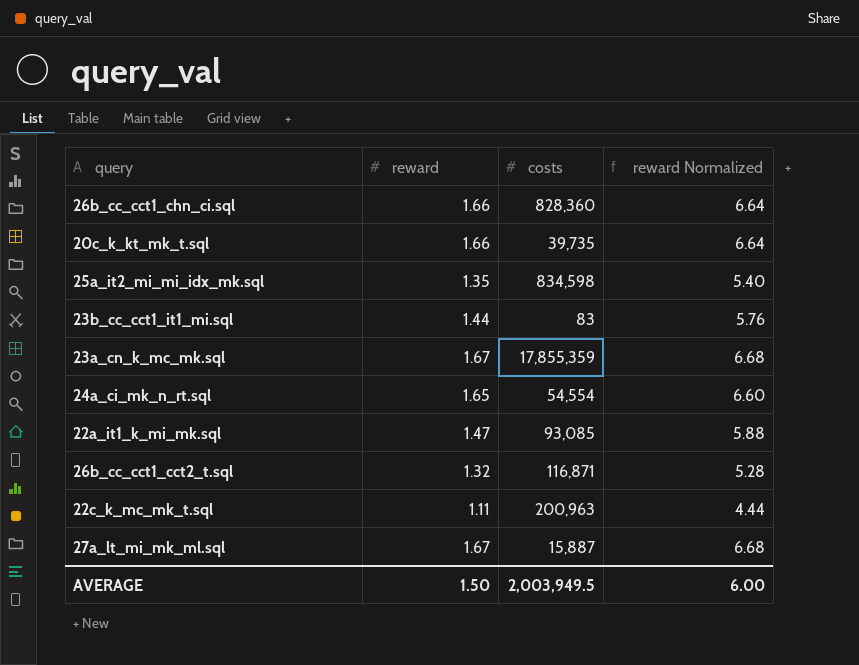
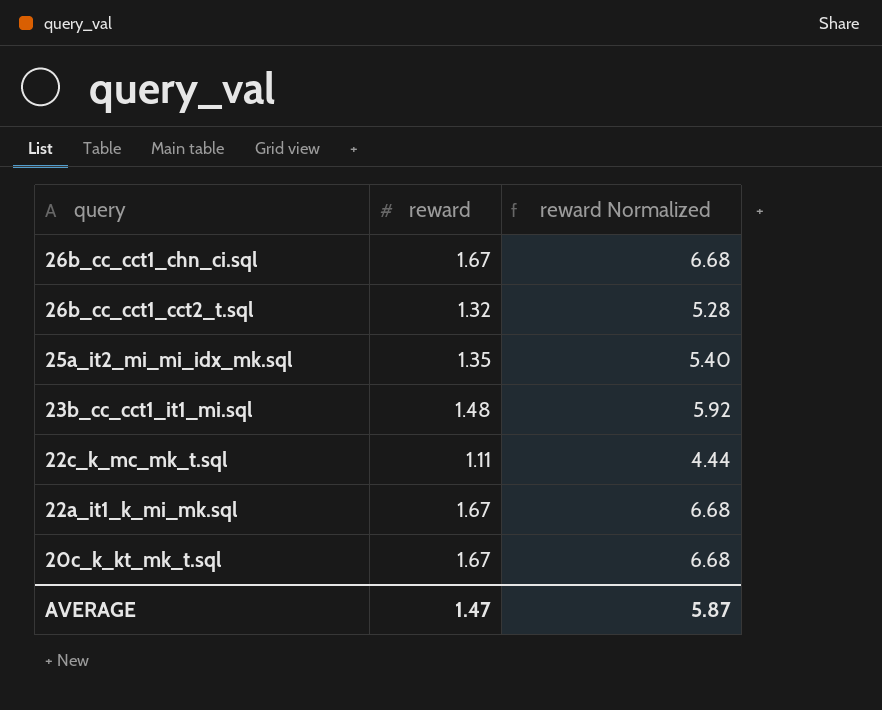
row order: none -> query descending
column costs | position: 3 -> none
row 23a_cn_k_mc_mk.sql: 1.67 | 17,855,359 | 6.68 -> none
row 24a_ci_mk_n_rt.sql: 1.65 | 54,554 | 6.60 -> none
row 27a_lt_mi_mk_ml.sql: 1.67 | 15,887 | 6.68 -> none
26b_cc_cct1_chn_ci.sql | reward: 1.66 -> 1.67
26b_cc_cct1_chn_ci.sql | reward Normalized: 6.64 -> 6.68
23b_cc_cct1_it1_mi.sql | reward: 1.44 -> 1.48
23b_cc_cct1_it1_mi.sql | reward Normalized: 5.76 -> 5.92
22a_it1_k_mi_mk.sql | reward: 1.47 -> 1.67
22a_it1_k_mi_mk.sql | reward Normalized: 5.88 -> 6.68
20c_k_kt_mk_t.sql | reward: 1.66 -> 1.67
20c_k_kt_mk_t.sql | reward Normalized: 6.64 -> 6.68
AVERAGE | reward: 1.50 -> 1.47
AVERAGE | reward Normalized: 6.00 -> 5.87

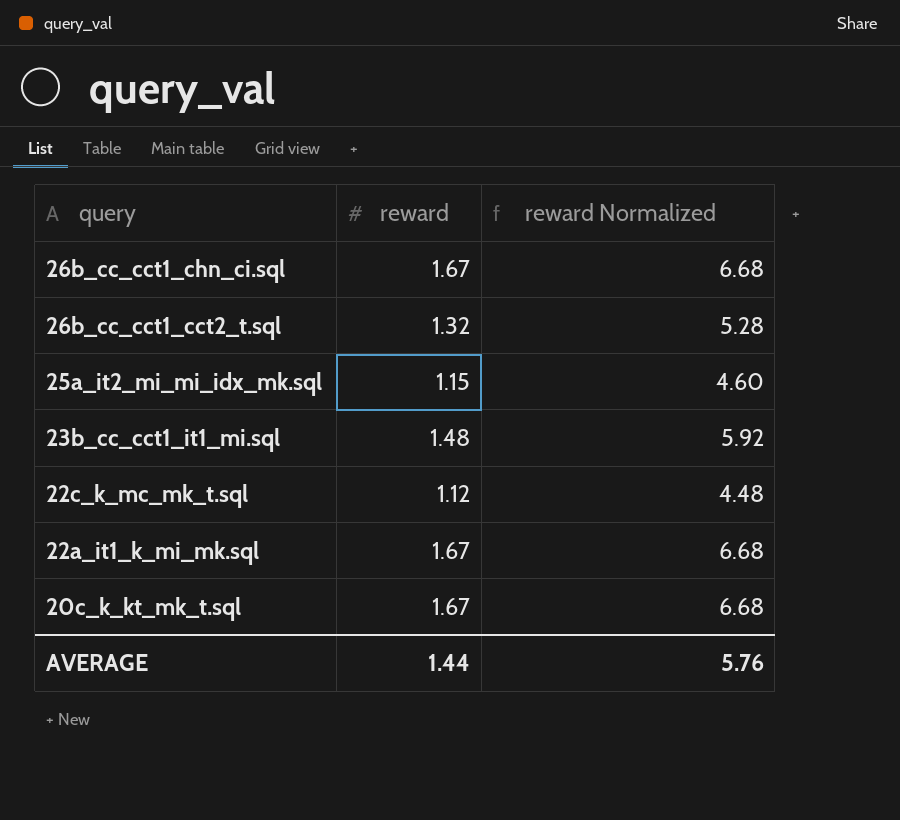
25a_it2_mi_mi_idx_mk.sql | reward: 1.35 -> 1.15
25a_it2_mi_mi_idx_mk.sql | reward Normalized: 5.40 -> 4.60
22c_k_mc_mk_t.sql | reward: 1.11 -> 1.12
22c_k_mc_mk_t.sql | reward Normalized: 4.44 -> 4.48
AVERAGE | reward: 1.47 -> 1.44
AVERAGE | reward Normalized: 5.87 -> 5.76

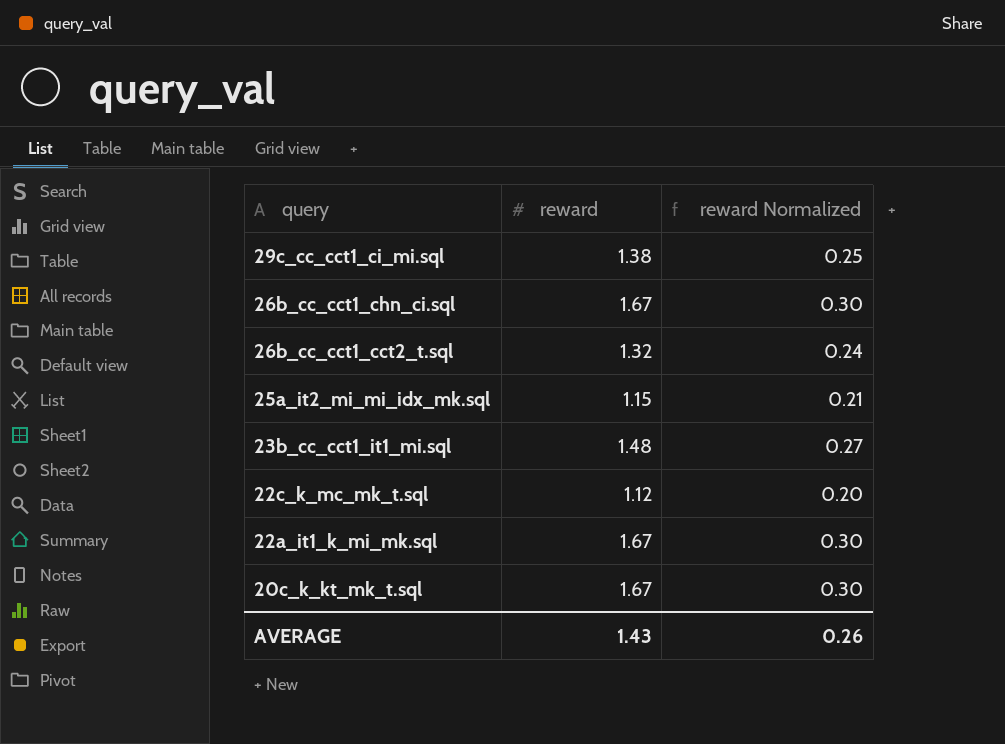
column reward Normalized | formula: [reward] * 4 -> [reward] * 0.18
row 29c_cc_cct1_ci_mi.sql: none -> 1.38 | 0.25
AVERAGE | reward: 1.44 -> 1.43
AVERAGE | reward Normalized: 5.76 -> 0.26

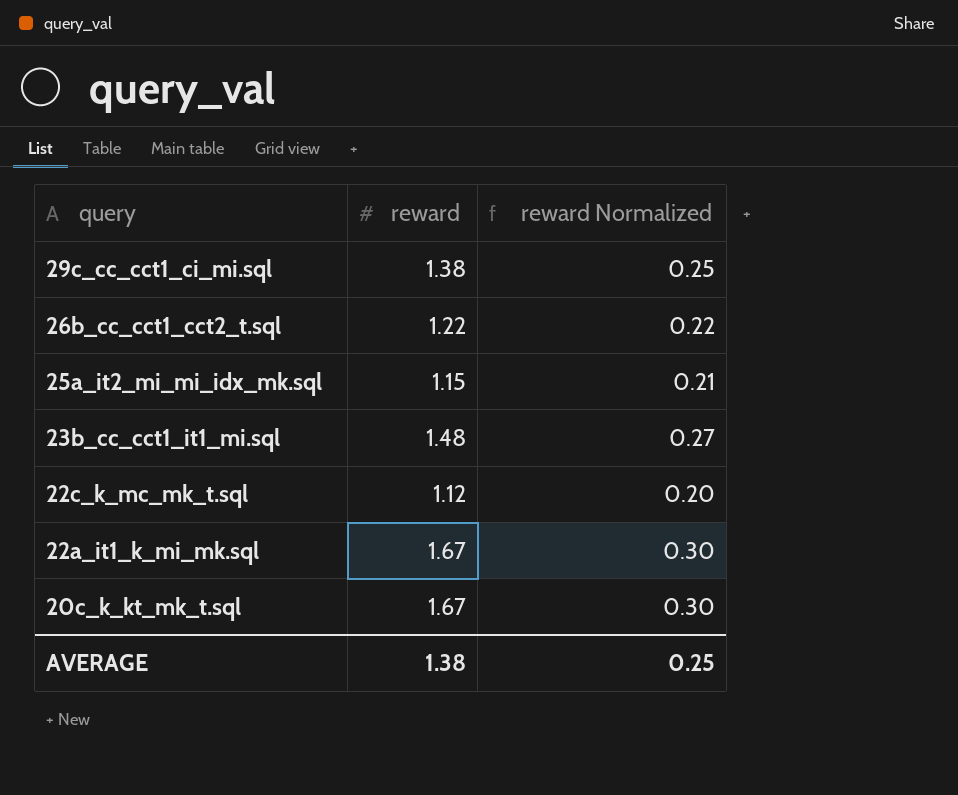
row 26b_cc_cct1_chn_ci.sql: 1.67 | 0.30 -> none
26b_cc_cct1_cct2_t.sql | reward: 1.32 -> 1.22
26b_cc_cct1_cct2_t.sql | reward Normalized: 0.24 -> 0.22
AVERAGE | reward: 1.43 -> 1.38
AVERAGE | reward Normalized: 0.26 -> 0.25

